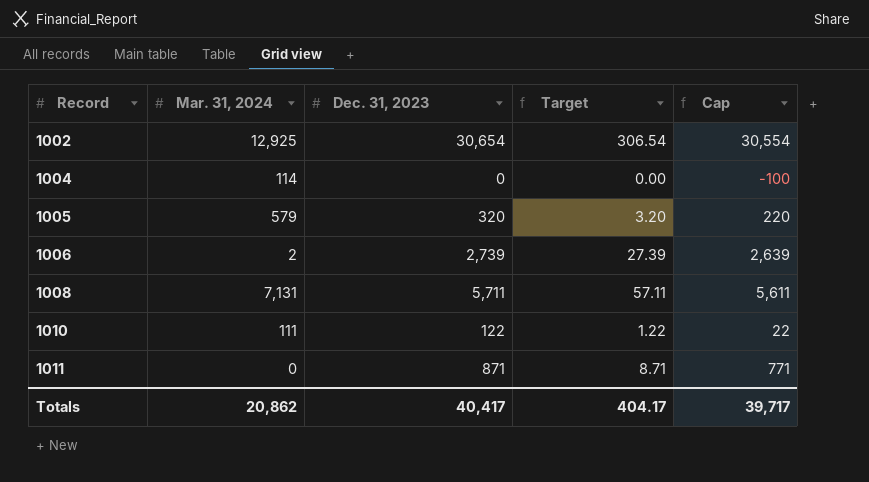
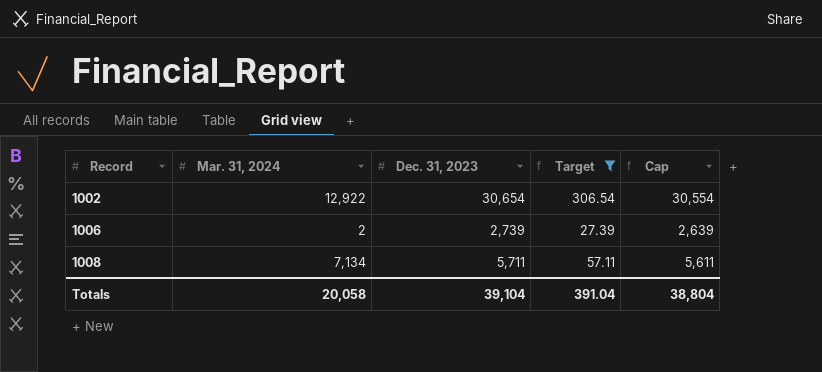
filter: none -> Target >= 27.39
1002 | Mar. 31, 2024: 12,925 -> 12,922
1008 | Mar. 31, 2024: 7,131 -> 7,134
Totals | Mar. 31, 2024: 20,862 -> 20,058
Totals | Dec. 31, 2023: 40,417 -> 39,104
Totals | Target: 404.17 -> 391.04
Totals | Cap: 39,717 -> 38,804

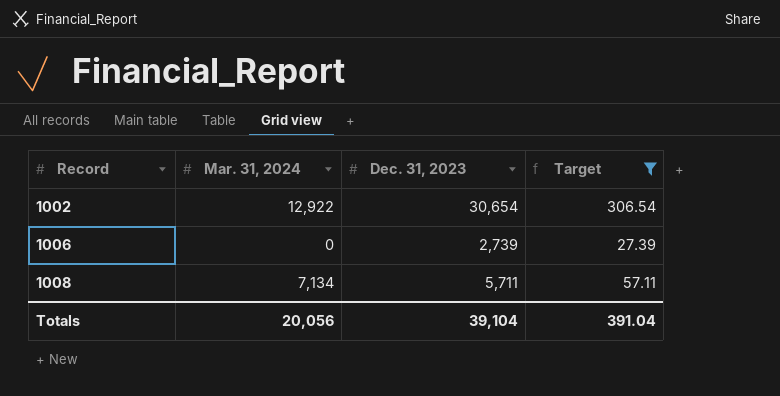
column Cap | formula: [Dec. 31, 2023] - 100 -> none
1006 | Mar. 31, 2024: 2 -> 0
Totals | Mar. 31, 2024: 20,058 -> 20,056

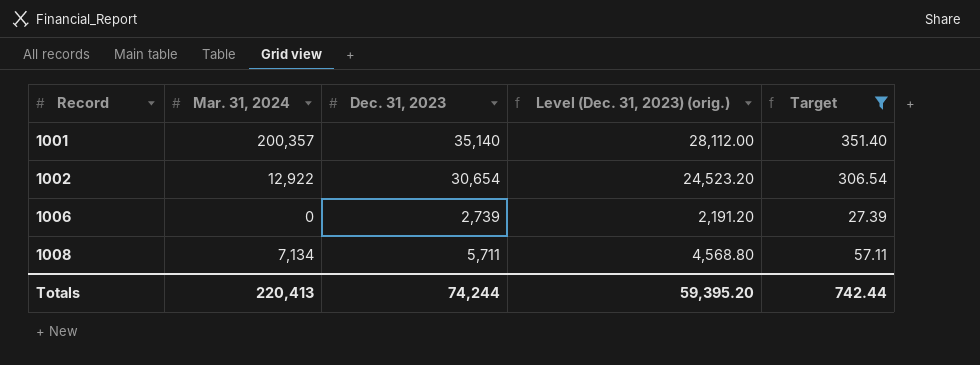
column Level (Dec. 31, 2023) (orig.) | formula: none -> [Dec. 31, 2023] * 0.8
row 1001: none -> 200,357 | 35,140 | 28,112.00 | 351.40
Totals | Mar. 31, 2024: 20,056 -> 220,413
Totals | Dec. 31, 2023: 39,104 -> 74,244
Totals | Target: 391.04 -> 742.44

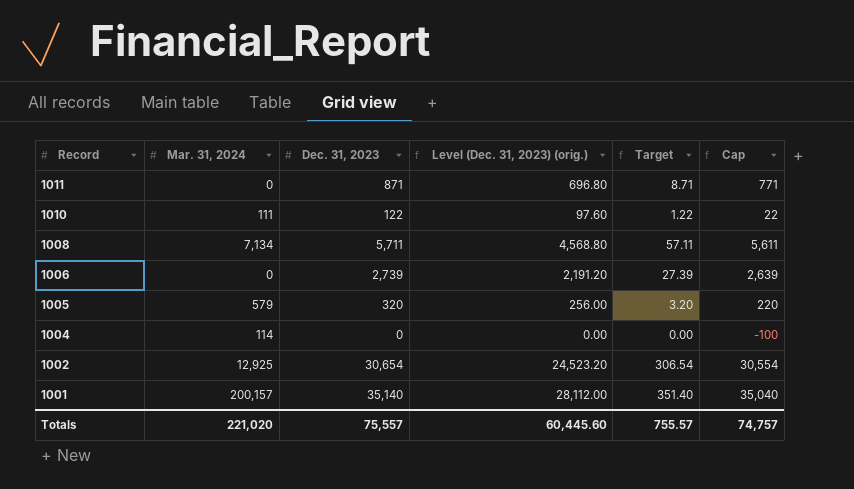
filter: Target >= 27.39 -> none
row order: Record ascending -> Record descending
column Cap | formula: none -> [Dec. 31, 2023] - 100
1002 | Mar. 31, 2024: 12,922 -> 12,925
1001 | Mar. 31, 2024: 200,357 -> 200,157
Totals | Mar. 31, 2024: 220,413 -> 221,020
Totals | Dec. 31, 2023: 74,244 -> 75,557
Totals | Level (Dec. 31, 2023) (orig.): 59,395.20 -> 60,445.60
Totals | Target: 742.44 -> 755.57

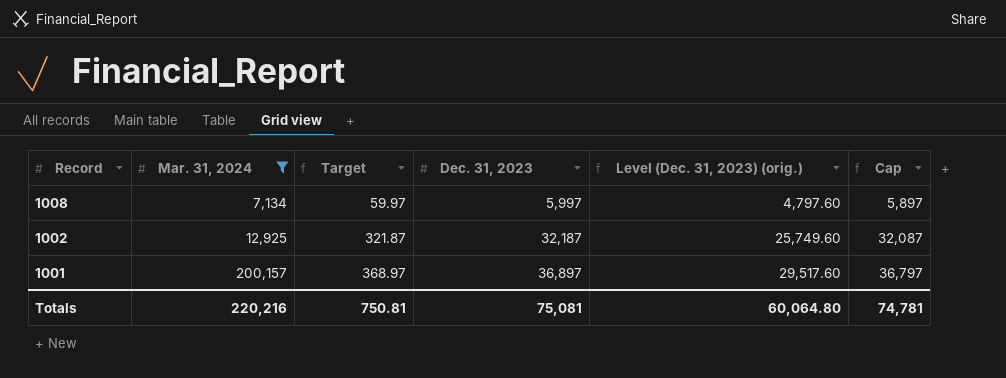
filter: none -> Mar. 31, 2024 >= 7,134
column Target | position: 5 -> 3
1008 | Target: 57.11 -> 59.97
1008 | Dec. 31, 2023: 5,711 -> 5,997
1008 | Level (Dec. 31, 2023) (orig.): 4,568.80 -> 4,797.60
1008 | Cap: 5,611 -> 5,897
1002 | Target: 306.54 -> 321.87
1002 | Dec. 31, 2023: 30,654 -> 32,187
1002 | Level (Dec. 31, 2023) (orig.): 24,523.20 -> 25,749.60
1002 | Cap: 30,554 -> 32,087
1001 | Target: 351.40 -> 368.97
1001 | Dec. 31, 2023: 35,140 -> 36,897
1001 | Level (Dec. 31, 2023) (orig.): 28,112.00 -> 29,517.60
1001 | Cap: 35,040 -> 36,797
Totals | Mar. 31, 2024: 221,020 -> 220,216
Totals | Target: 755.57 -> 750.81
Totals | Dec. 31, 2023: 75,557 -> 75,081
Totals | Level (Dec. 31, 2023) (orig.): 60,445.60 -> 60,064.80
Totals | Cap: 74,757 -> 74,781

